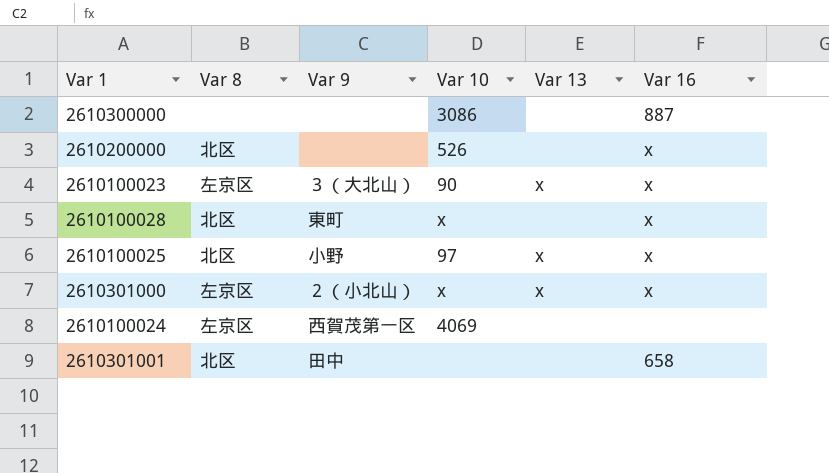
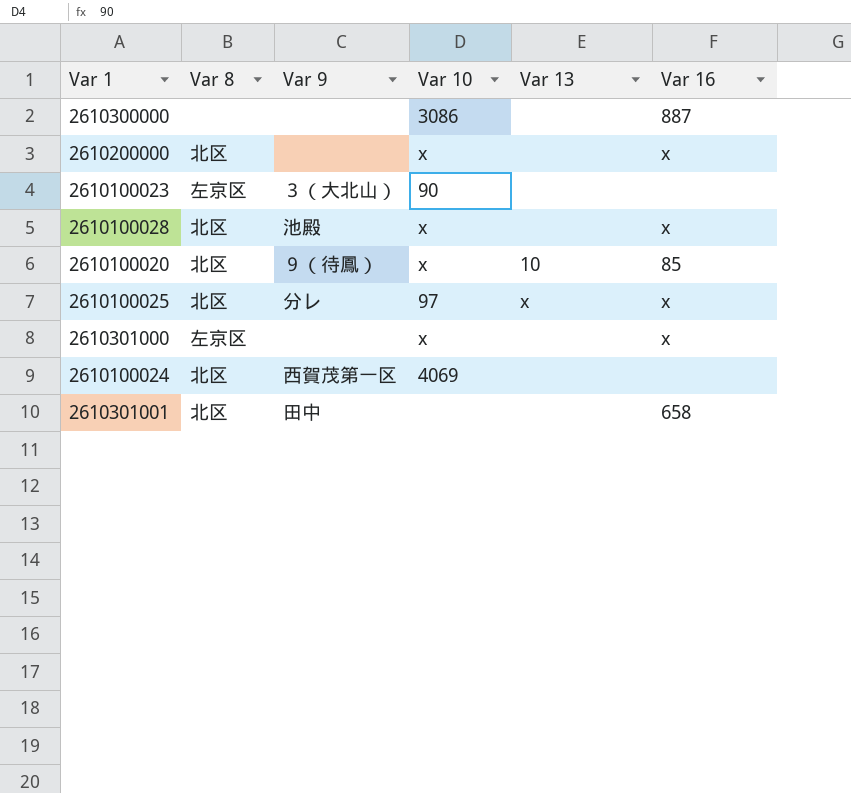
2610200000 | Var 10: 526 -> x
2610100023 | Var 13: x -> none
2610100023 | Var 16: x -> none
2610100028 | Var 9: 東町 -> 池殿
row 2610100020: none -> 北区 | ９（待鳳） | x | 10 | 85
2610100025 | Var 9: 小野 -> 分レ
2610301000 | Var 9: ２（小北山） -> none
2610301000 | Var 13: x -> none
2610100024 | Var 8: 左京区 -> 北区

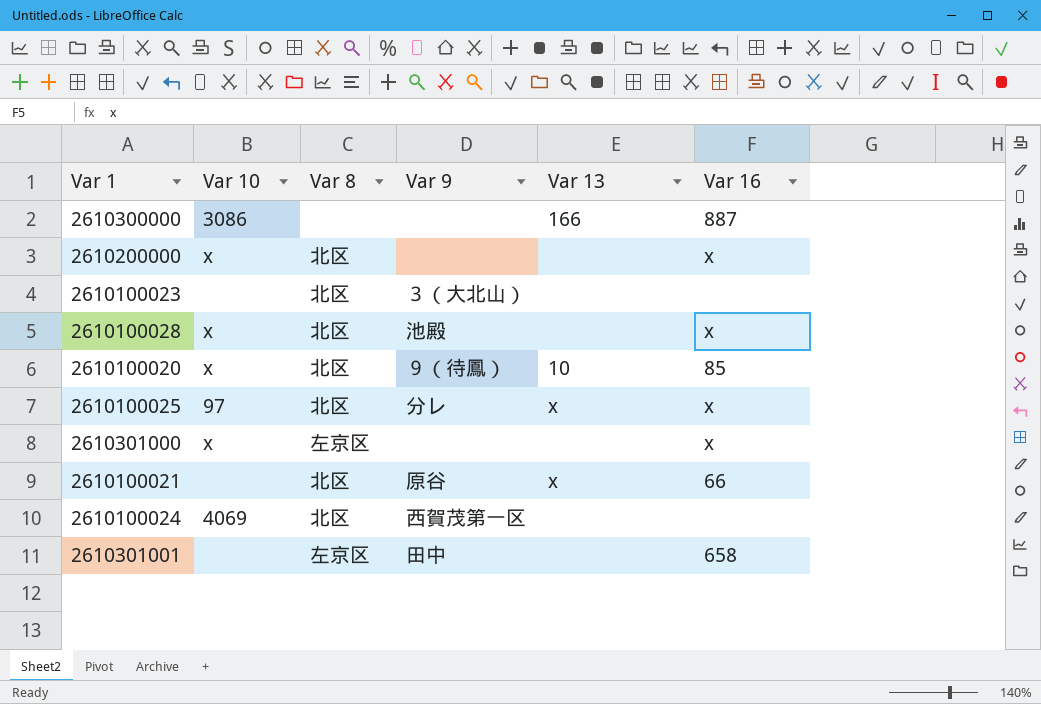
column Var 10 | position: 4 -> 2
2610300000 | Var 13: none -> 166
2610100023 | Var 10: 90 -> none
2610100023 | Var 8: 左京区 -> 北区
row 2610100021: none -> none | 北区 | 原谷 | x | 66
2610301001 | Var 8: 北区 -> 左京区

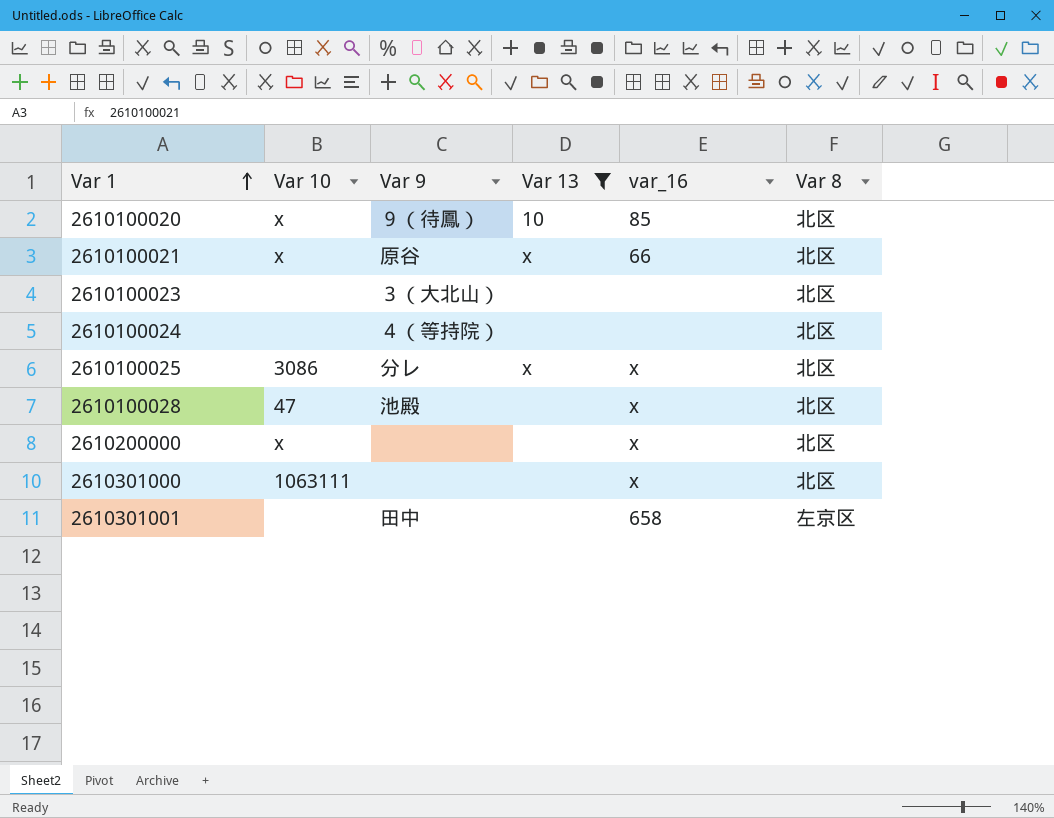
filter: none -> Var 13 != 166
row order: none -> Var 1 ascending
column name: Var 16 -> var_16
column Var 8 | position: 3 -> 6
2610100021 | Var 10: none -> x
2610100024 | Var 10: 4069 -> none
2610100024 | Var 9: 西賀茂第一区 -> ４（等持院）
2610100025 | Var 10: 97 -> 3086
2610100028 | Var 10: x -> 47
2610301000 | Var 10: x -> 1063111
2610301000 | Var 8: 左京区 -> 北区

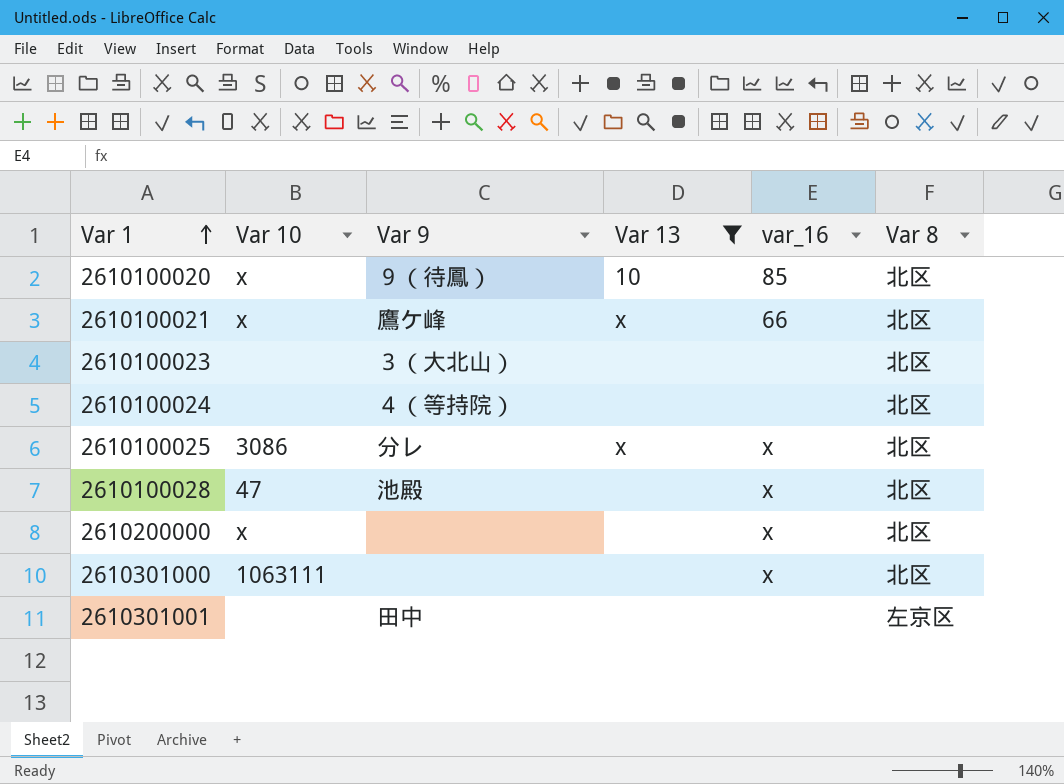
2610100021 | Var 9: 原谷 -> 鷹ケ峰
2610301001 | var_16: 658 -> none

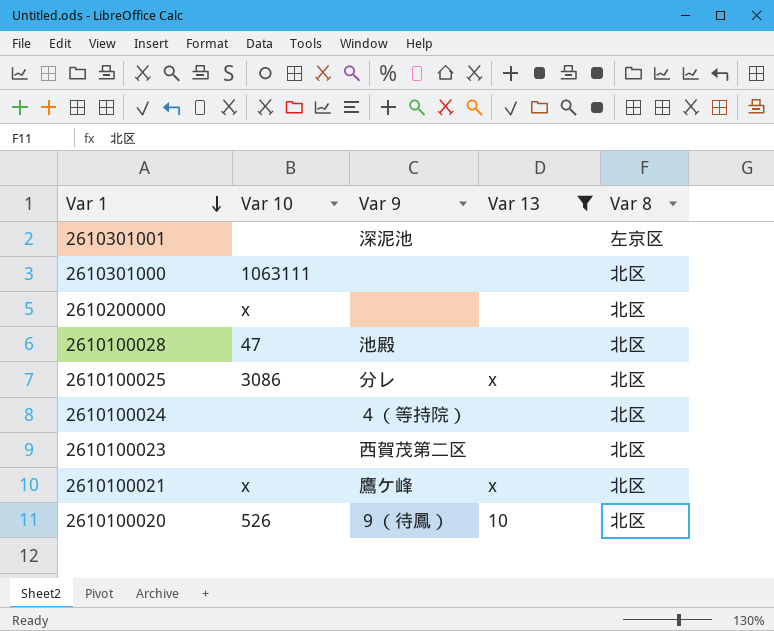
row order: Var 1 ascending -> Var 1 descending
column var_16 | position: 5 -> none
2610301001 | Var 9: 田中 -> 深泥池
2610100023 | Var 9: ３（大北山） -> 西賀茂第二区
2610100020 | Var 10: x -> 526

